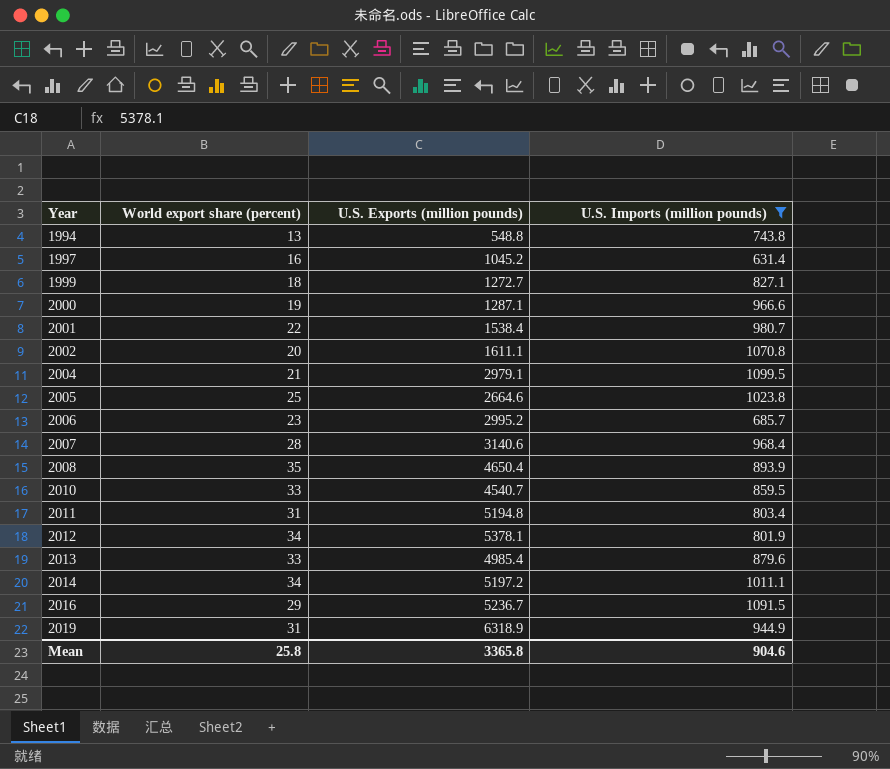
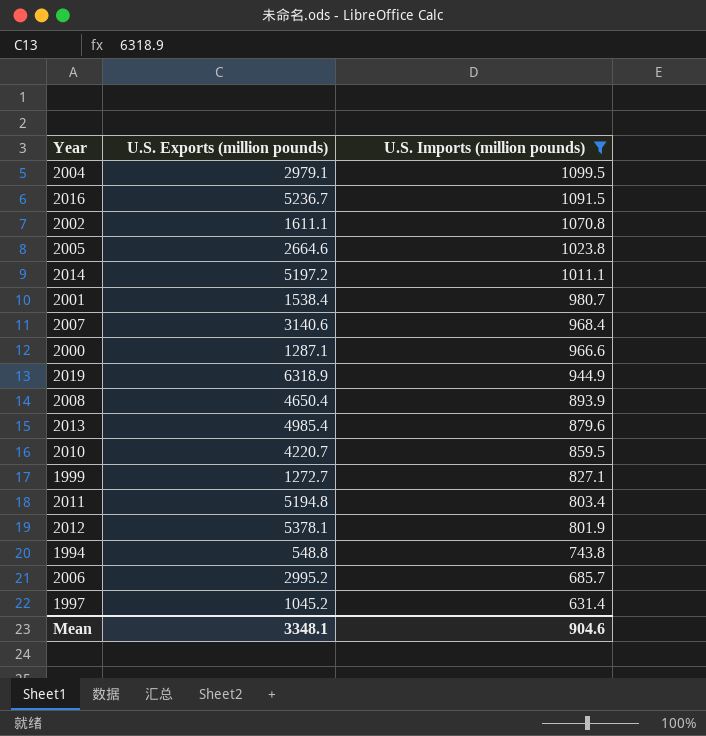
row order: Year ascending -> U.S. Imports (million pounds) descending
column World export share (percent) | position: 2 -> none
2010 | U.S. Exports (million pounds): 4540.7 -> 4220.7
Mean | U.S. Exports (million pounds): 3365.8 -> 3348.1

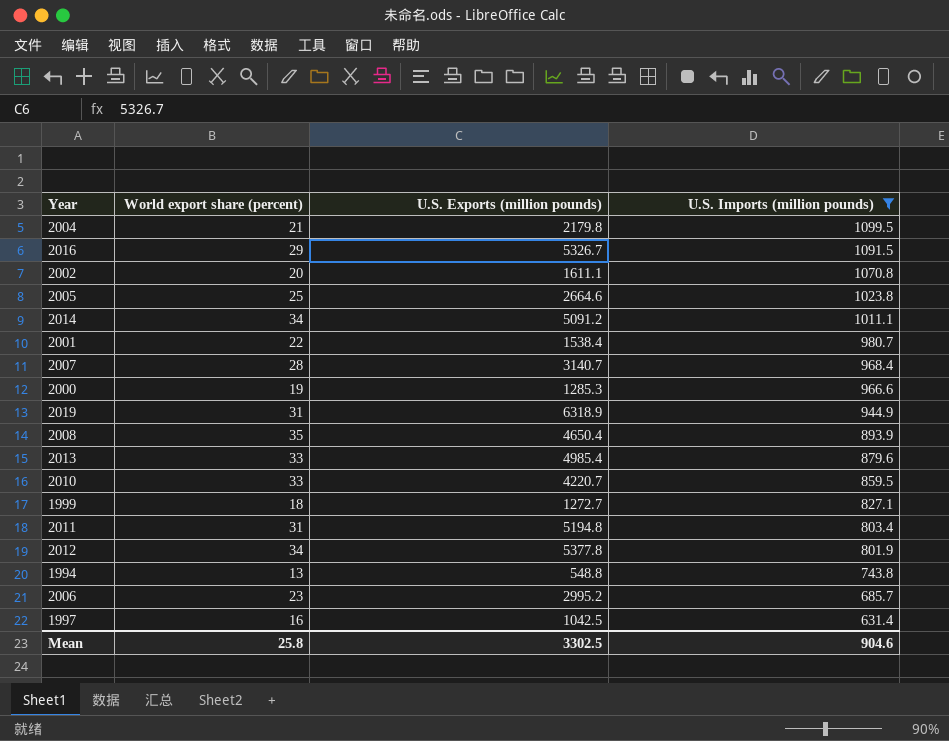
column World export share (percent) | position: none -> 2
2004 | U.S. Exports (million pounds): 2979.1 -> 2179.8
2016 | U.S. Exports (million pounds): 5236.7 -> 5326.7
2014 | U.S. Exports (million pounds): 5197.2 -> 5091.2
2007 | U.S. Exports (million pounds): 3140.6 -> 3140.7
2000 | U.S. Exports (million pounds): 1287.1 -> 1285.3
2012 | U.S. Exports (million pounds): 5378.1 -> 5377.8
1997 | U.S. Exports (million pounds): 1045.2 -> 1042.5
Mean | U.S. Exports (million pounds): 3348.1 -> 3302.5

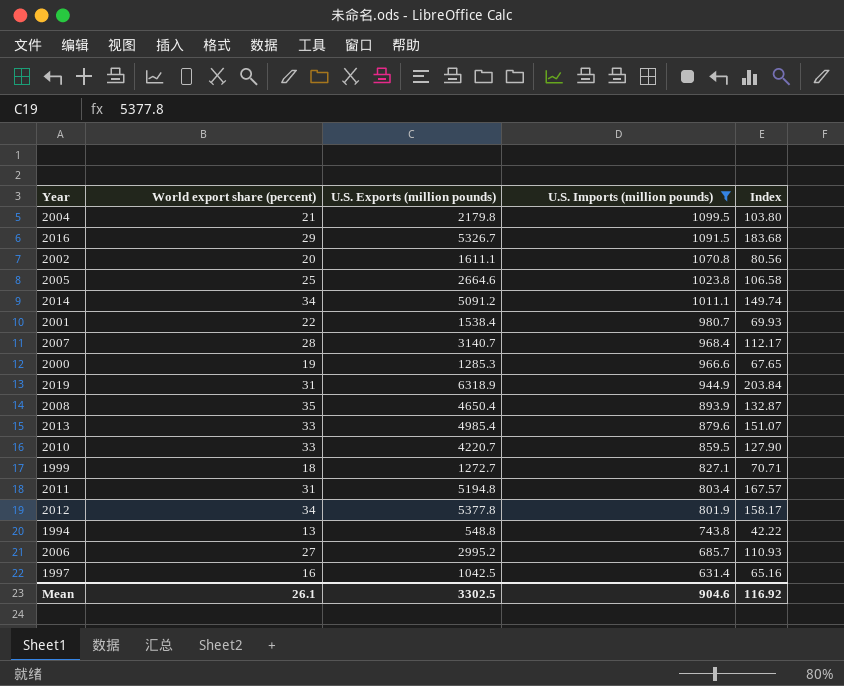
column Index | formula: none -> [U.S. Exports (million pounds)] / [World export share (percent)]
2006 | World export share (percent): 23 -> 27
Mean | World export share (percent): 25.8 -> 26.1

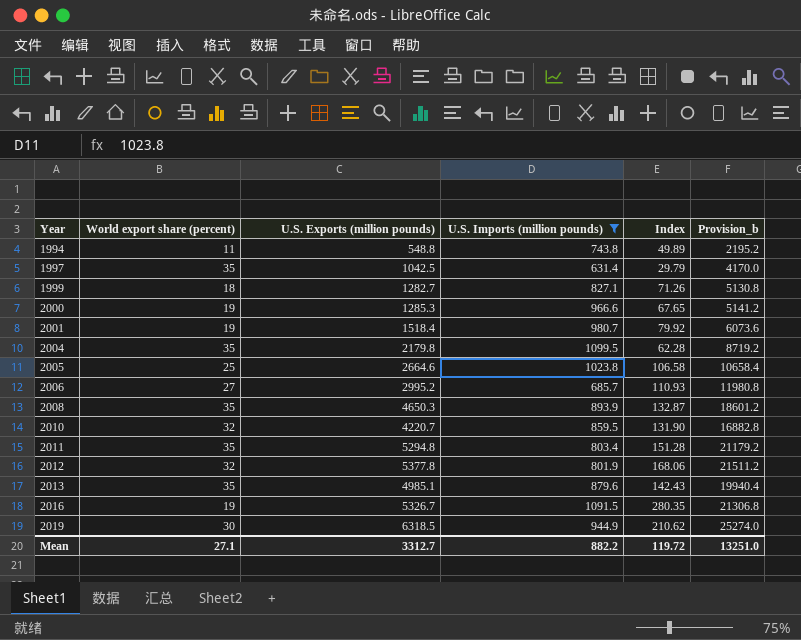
row order: U.S. Imports (million pounds) descending -> Year ascending
column Provision_b | formula: none -> [U.S. Exports (million pounds)] * 4
row 2002: 20 | 1611.1 | 1070.8 | 80.56 -> none
row 2014: 34 | 5091.2 | 1011.1 | 149.74 -> none
row 2007: 28 | 3140.7 | 968.4 | 112.17 -> none
1994 | World export share (percent): 13 -> 11
1994 | Index: 42.22 -> 49.89
1997 | World export share (percent): 16 -> 35
1997 | Index: 65.16 -> 29.79
1999 | U.S. Exports (million pounds): 1272.7 -> 1282.7
1999 | Index: 70.71 -> 71.26
2001 | World export share (percent): 22 -> 19
2001 | U.S. Exports (million pounds): 1538.4 -> 1518.4
2001 | Index: 69.93 -> 79.92
2004 | World export share (percent): 21 -> 35
2004 | Index: 103.80 -> 62.28
2008 | U.S. Exports (million pounds): 4650.4 -> 4650.3
2010 | World export share (percent): 33 -> 32
2010 | Index: 127.90 -> 131.90
2011 | World export share (percent): 31 -> 35
2011 | U.S. Exports (million pounds): 5194.8 -> 5294.8
2011 | Index: 167.57 -> 151.28
2012 | World export share (percent): 34 -> 32
2012 | Index: 158.17 -> 168.06
2013 | World export share (percent): 33 -> 35
2013 | U.S. Exports (million pounds): 4985.4 -> 4985.1
2013 | Index: 151.07 -> 142.43
2016 | World export share (percent): 29 -> 19
2016 | Index: 183.68 -> 280.35
2019 | World export share (percent): 31 -> 30
2019 | U.S. Exports (million pounds): 6318.9 -> 6318.5
2019 | Index: 203.84 -> 210.62
Mean | World export share (percent): 26.1 -> 27.1
Mean | U.S. Exports (million pounds): 3302.5 -> 3312.7
Mean | U.S. Imports (million pounds): 904.6 -> 882.2
Mean | Index: 116.92 -> 119.72

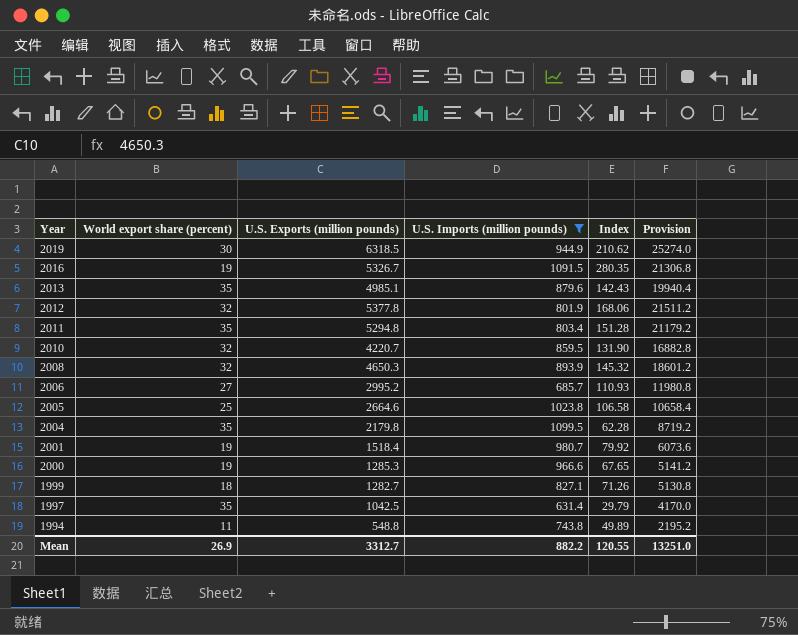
row order: Year ascending -> Year descending
column name: Provision_b -> Provision
2008 | World export share (percent): 35 -> 32
2008 | Index: 132.87 -> 145.32
Mean | World export share (percent): 27.1 -> 26.9
Mean | Index: 119.72 -> 120.55

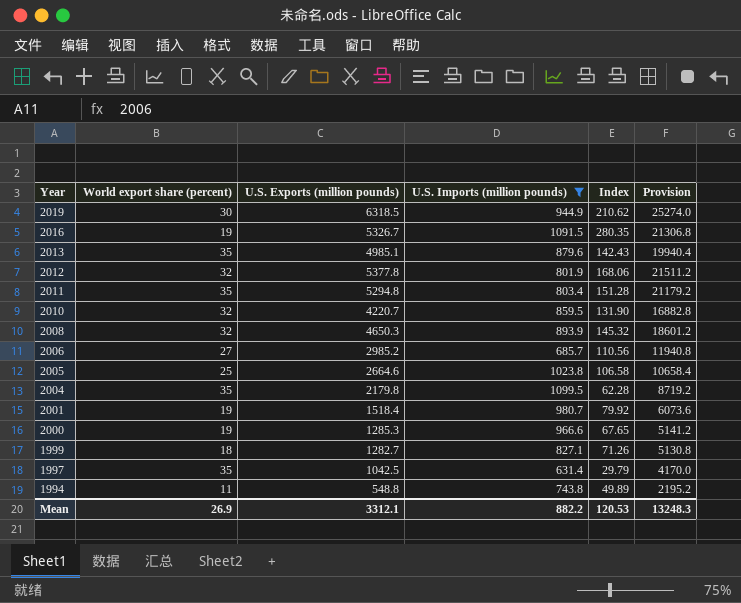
2006 | U.S. Exports (million pounds): 2995.2 -> 2985.2
2006 | Index: 110.93 -> 110.56
2006 | Provision: 11980.8 -> 11940.8
Mean | U.S. Exports (million pounds): 3312.7 -> 3312.1
Mean | Index: 120.55 -> 120.53
Mean | Provision: 13251.0 -> 13248.3

